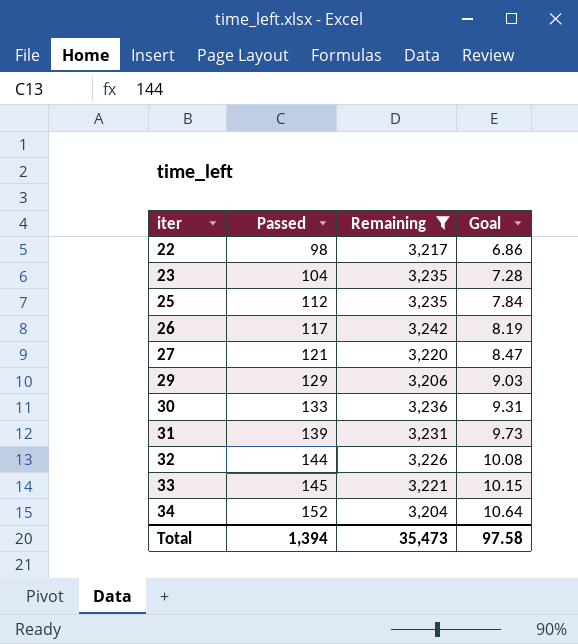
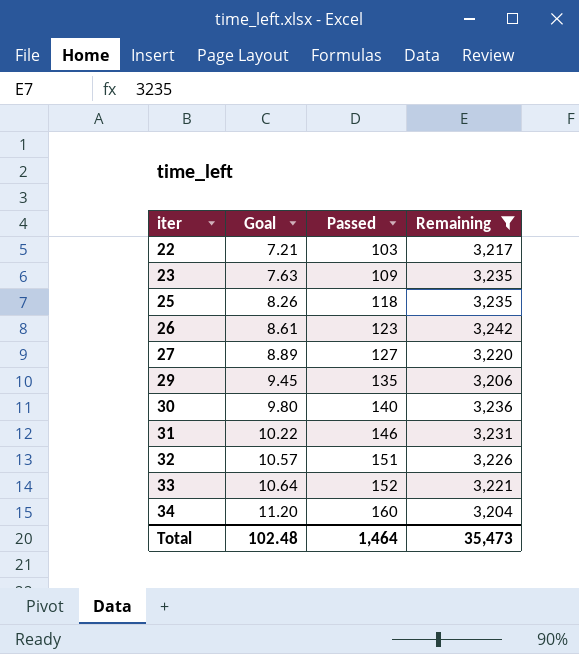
column Goal | position: 4 -> 2
22 | Goal: 6.86 -> 7.21
22 | Passed: 98 -> 103
23 | Goal: 7.28 -> 7.63
23 | Passed: 104 -> 109
25 | Goal: 7.84 -> 8.26
25 | Passed: 112 -> 118
26 | Goal: 8.19 -> 8.61
26 | Passed: 117 -> 123
27 | Goal: 8.47 -> 8.89
27 | Passed: 121 -> 127
29 | Goal: 9.03 -> 9.45
29 | Passed: 129 -> 135
30 | Goal: 9.31 -> 9.80
30 | Passed: 133 -> 140
31 | Goal: 9.73 -> 10.22
31 | Passed: 139 -> 146
32 | Goal: 10.08 -> 10.57
32 | Passed: 144 -> 151
33 | Goal: 10.15 -> 10.64
33 | Passed: 145 -> 152
34 | Goal: 10.64 -> 11.20
34 | Passed: 152 -> 160
Total | Goal: 97.58 -> 102.48
Total | Passed: 1,394 -> 1,464

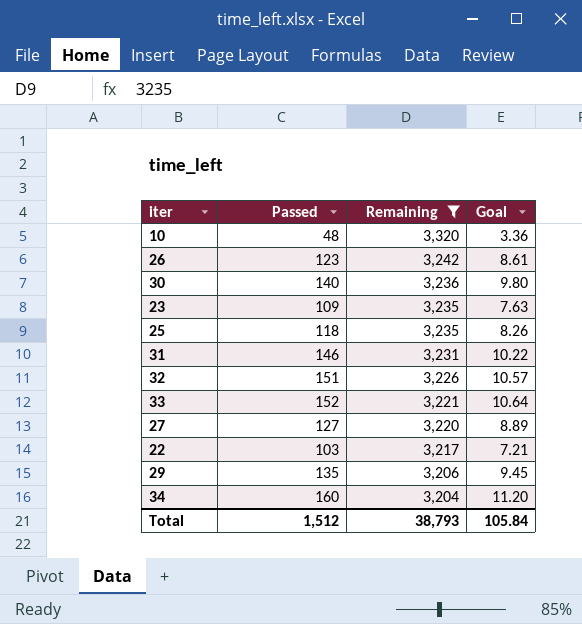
row order: iter ascending -> Remaining descending
column Goal | position: 2 -> 4
row 10: none -> 48 | 3,320 | 3.36
Total | Passed: 1,464 -> 1,512
Total | Remaining: 35,473 -> 38,793
Total | Goal: 102.48 -> 105.84

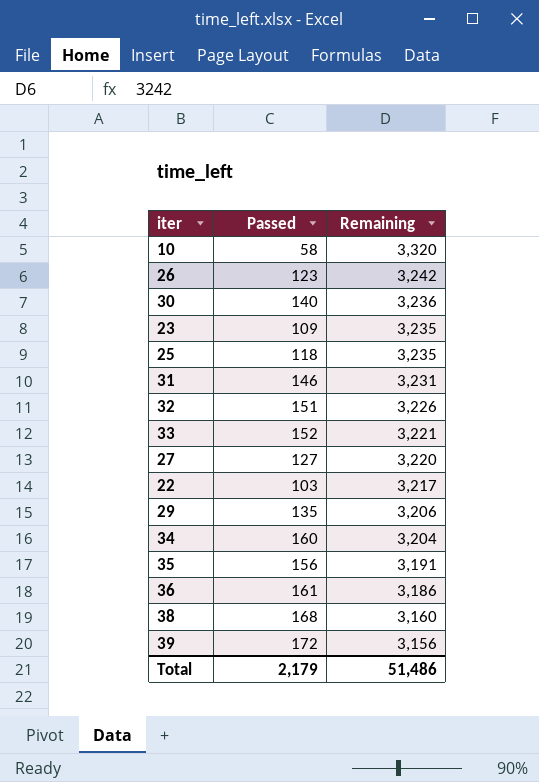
filter: Remaining >= 3,204 -> none
column Goal | formula: [Passed] * 0.07 -> none
10 | Passed: 48 -> 58
Total | Passed: 1,512 -> 2,179
Total | Remaining: 38,793 -> 51,486

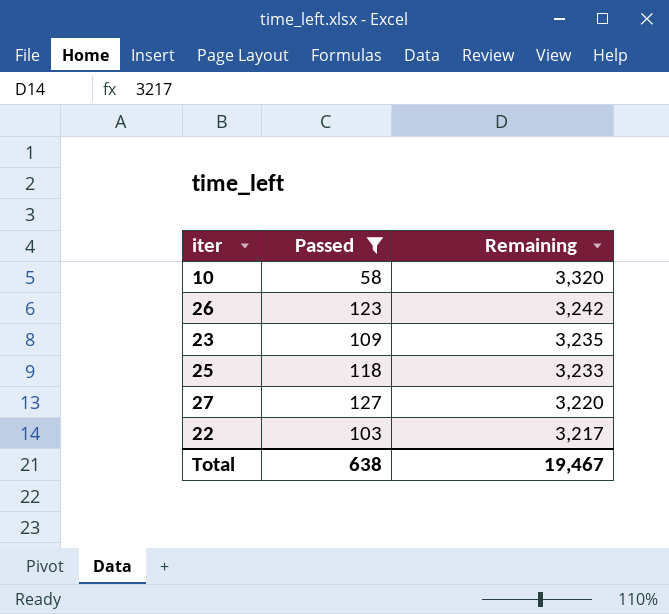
filter: none -> Passed <= 127
25 | Remaining: 3,235 -> 3,233
Total | Passed: 2,179 -> 638
Total | Remaining: 51,486 -> 19,467

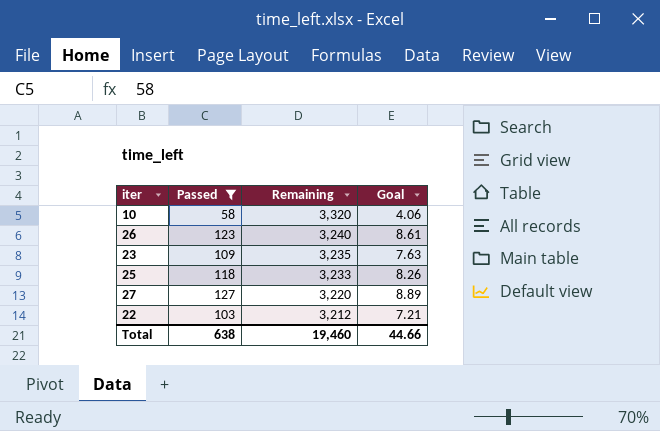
column Goal | formula: none -> [Passed] * 0.07
26 | Remaining: 3,242 -> 3,240
22 | Remaining: 3,217 -> 3,212
Total | Remaining: 19,467 -> 19,460

